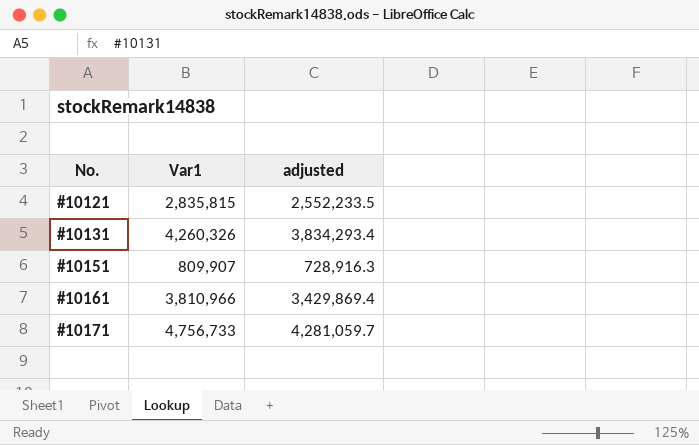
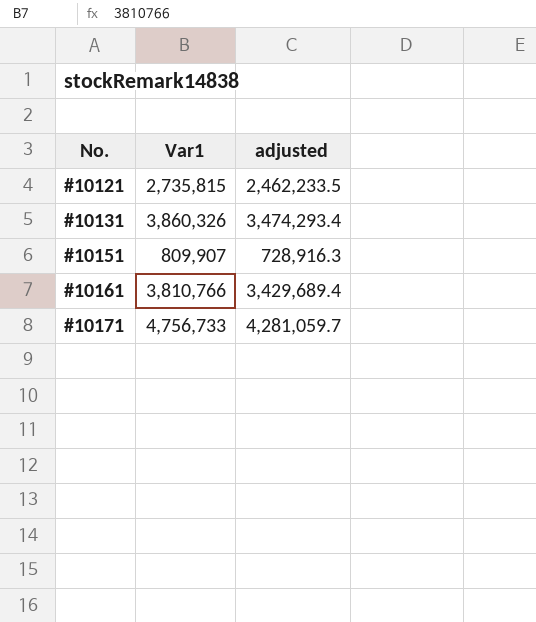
#10121 | Var1: 2,835,815 -> 2,735,815
#10121 | adjusted: 2,552,233.5 -> 2,462,233.5
#10131 | Var1: 4,260,326 -> 3,860,326
#10131 | adjusted: 3,834,293.4 -> 3,474,293.4
#10161 | Var1: 3,810,966 -> 3,810,766
#10161 | adjusted: 3,429,869.4 -> 3,429,689.4

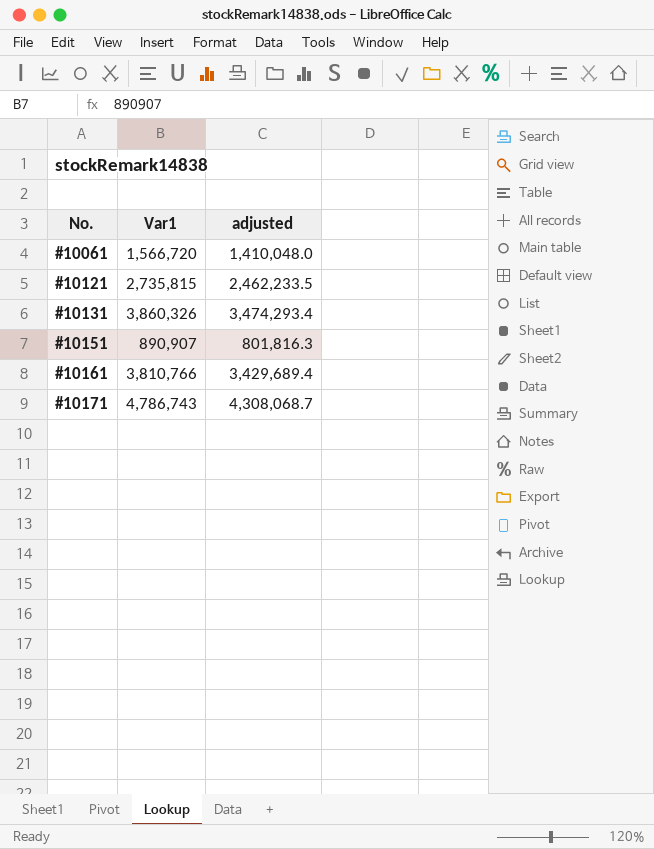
row #10061: none -> 1,566,720 | 1,410,048.0
#10151 | Var1: 809,907 -> 890,907
#10151 | adjusted: 728,916.3 -> 801,816.3
#10171 | Var1: 4,756,733 -> 4,786,743
#10171 | adjusted: 4,281,059.7 -> 4,308,068.7

